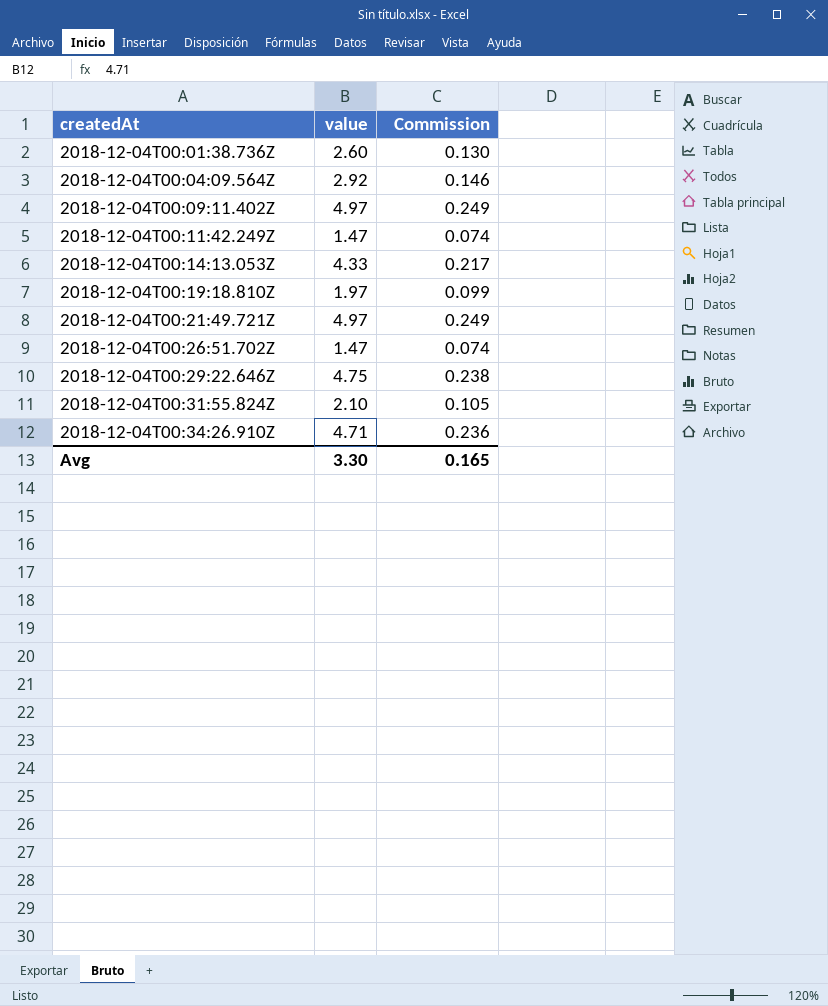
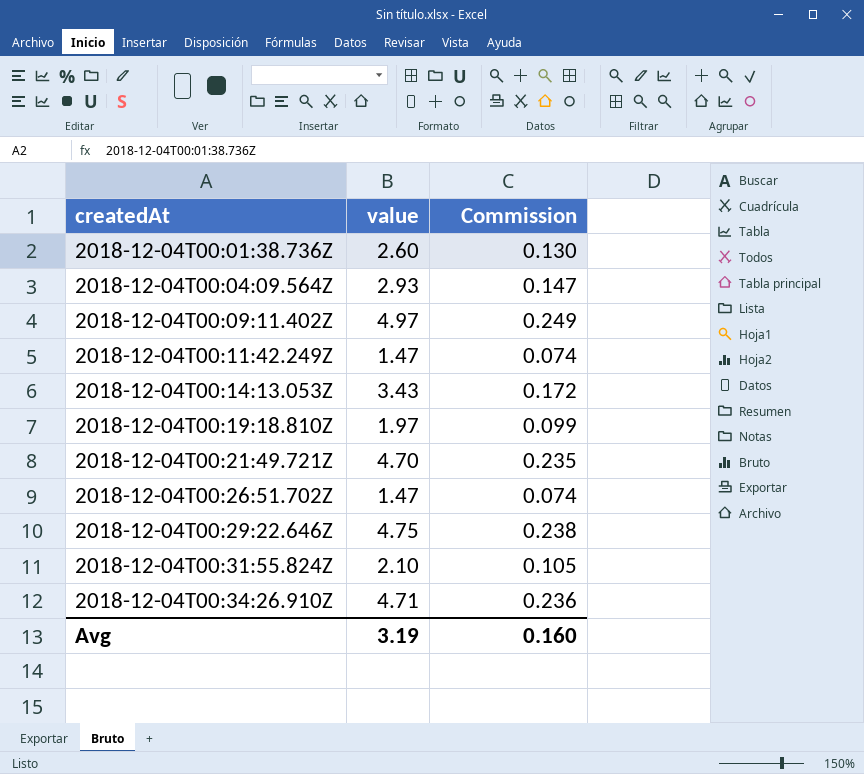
2018-12-04T00:04:09.564Z | value: 2.92 -> 2.93
2018-12-04T00:04:09.564Z | Commission: 0.146 -> 0.147
2018-12-04T00:14:13.053Z | value: 4.33 -> 3.43
2018-12-04T00:14:13.053Z | Commission: 0.217 -> 0.172
2018-12-04T00:21:49.721Z | value: 4.97 -> 4.70
2018-12-04T00:21:49.721Z | Commission: 0.249 -> 0.235
Avg | value: 3.30 -> 3.19
Avg | Commission: 0.165 -> 0.160

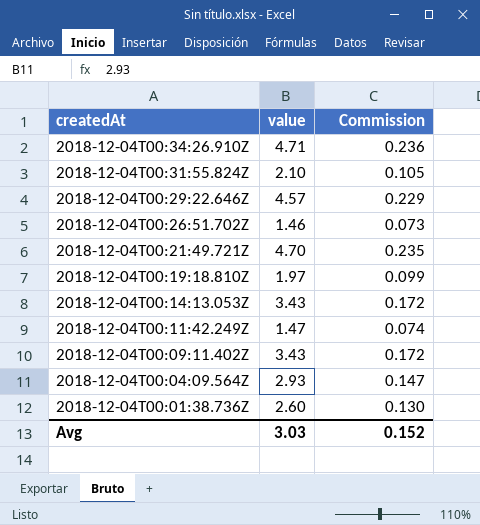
row order: createdAt ascending -> createdAt descending
2018-12-04T00:29:22.646Z | value: 4.75 -> 4.57
2018-12-04T00:29:22.646Z | Commission: 0.238 -> 0.229
2018-12-04T00:26:51.702Z | value: 1.47 -> 1.46
2018-12-04T00:26:51.702Z | Commission: 0.074 -> 0.073
2018-12-04T00:09:11.402Z | value: 4.97 -> 3.43
2018-12-04T00:09:11.402Z | Commission: 0.249 -> 0.172
Avg | value: 3.19 -> 3.03
Avg | Commission: 0.160 -> 0.152

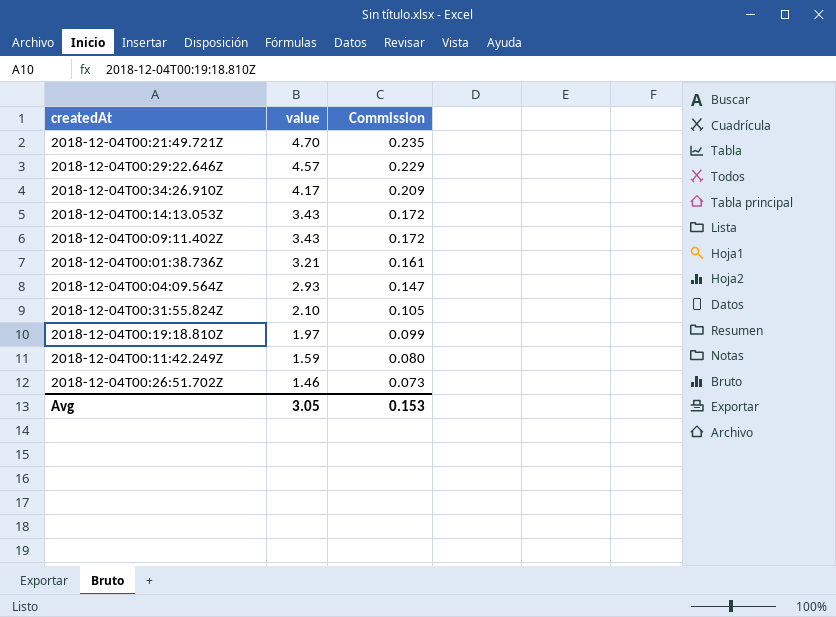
row order: createdAt descending -> value descending
2018-12-04T00:34:26.910Z | value: 4.71 -> 4.17
2018-12-04T00:34:26.910Z | Commission: 0.236 -> 0.209
2018-12-04T00:01:38.736Z | value: 2.60 -> 3.21
2018-12-04T00:01:38.736Z | Commission: 0.130 -> 0.161
2018-12-04T00:11:42.249Z | value: 1.47 -> 1.59
2018-12-04T00:11:42.249Z | Commission: 0.074 -> 0.080
Avg | value: 3.03 -> 3.05
Avg | Commission: 0.152 -> 0.153

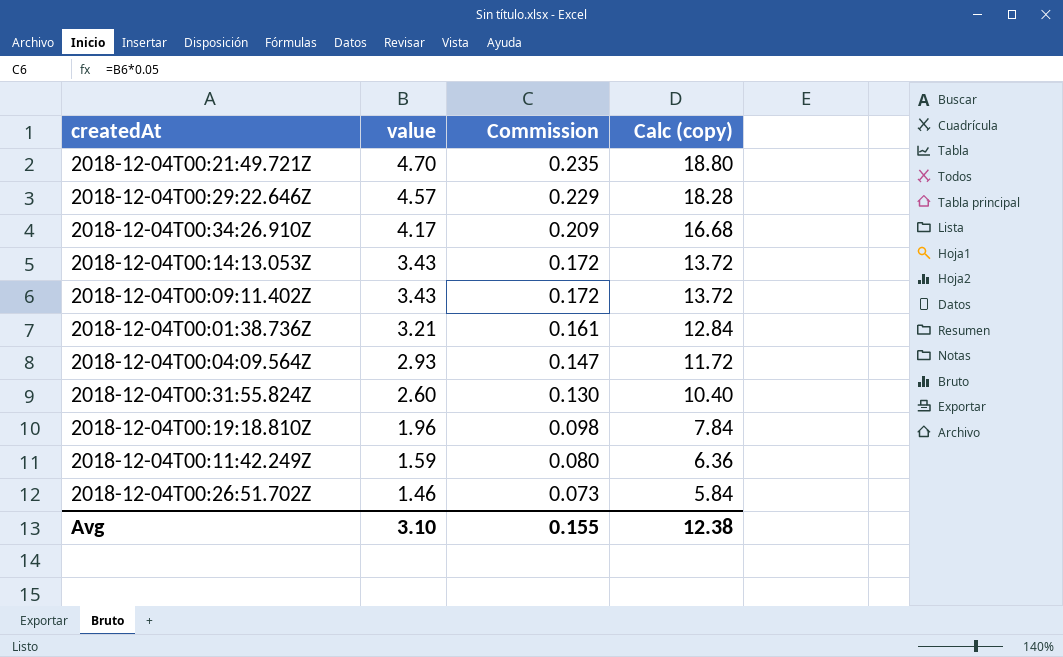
column Calc (copy) | formula: none -> [value] * 4
2018-12-04T00:31:55.824Z | value: 2.10 -> 2.60
2018-12-04T00:31:55.824Z | Commission: 0.105 -> 0.130
2018-12-04T00:19:18.810Z | value: 1.97 -> 1.96
2018-12-04T00:19:18.810Z | Commission: 0.099 -> 0.098
Avg | value: 3.05 -> 3.10
Avg | Commission: 0.153 -> 0.155

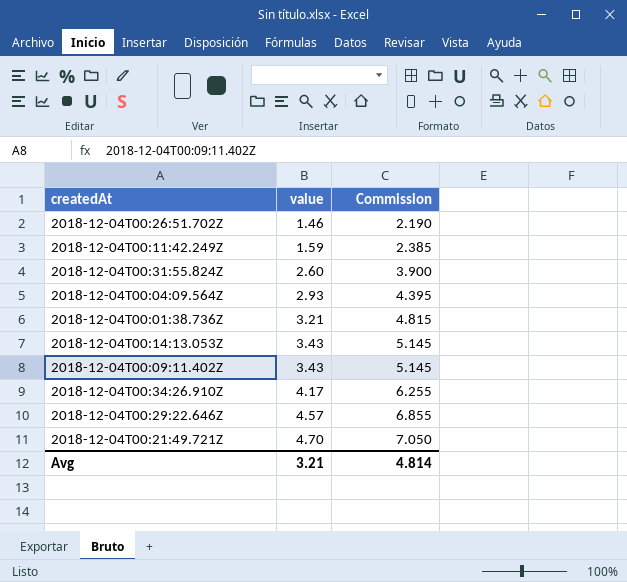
row order: value descending -> value ascending
column Calc (copy) | formula: [value] * 4 -> none
column Commission | formula: [value] * 0.05 -> [value] * 1.5
row 2018-12-04T00:19:18.810Z: 1.96 | 0.098 | 7.84 -> none
Avg | value: 3.10 -> 3.21
Avg | Commission: 0.155 -> 4.814

